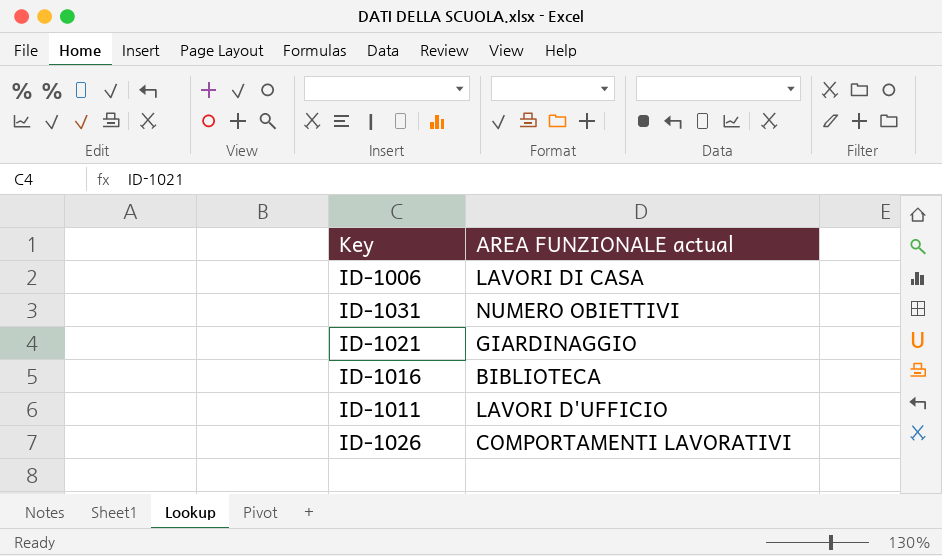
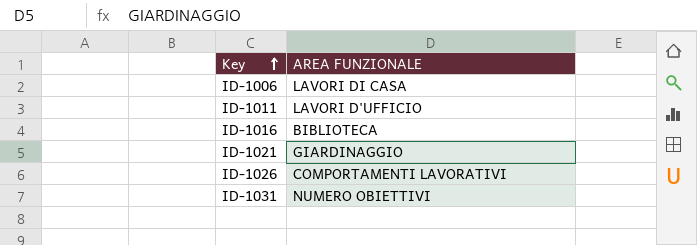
row order: none -> Key ascending
column name: AREA FUNZIONALE actual -> AREA FUNZIONALE

